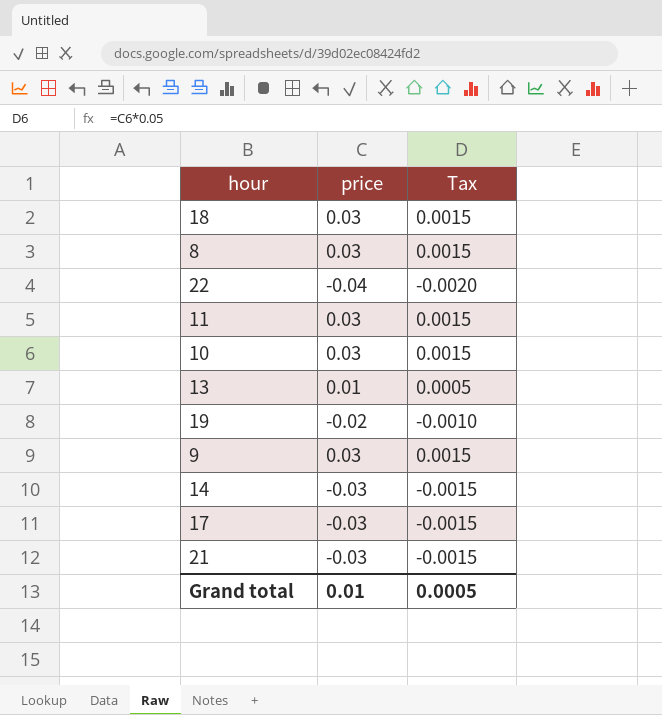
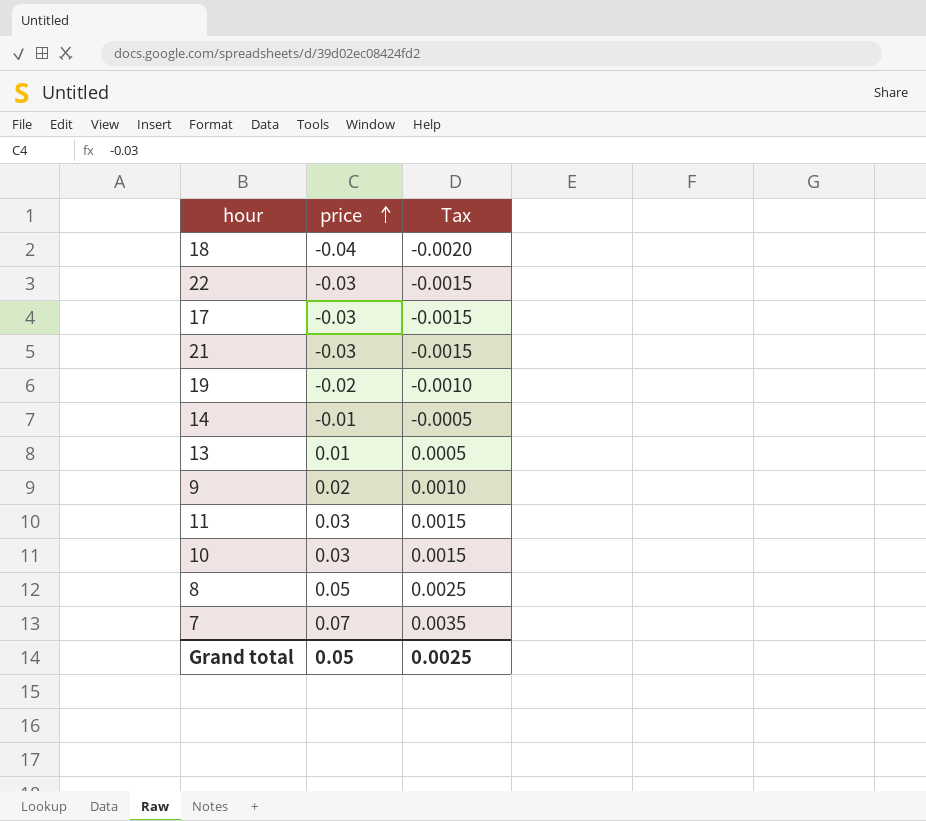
row order: none -> price ascending
18 | price: 0.03 -> -0.04
18 | Tax: 0.0015 -> -0.0020
22 | price: -0.04 -> -0.03
22 | Tax: -0.0020 -> -0.0015
14 | price: -0.03 -> -0.01
14 | Tax: -0.0015 -> -0.0005
9 | price: 0.03 -> 0.02
9 | Tax: 0.0015 -> 0.0010
8 | price: 0.03 -> 0.05
8 | Tax: 0.0015 -> 0.0025
row 7: none -> 0.07 | 0.0035
Grand total | price: 0.01 -> 0.05
Grand total | Tax: 0.0005 -> 0.0025

